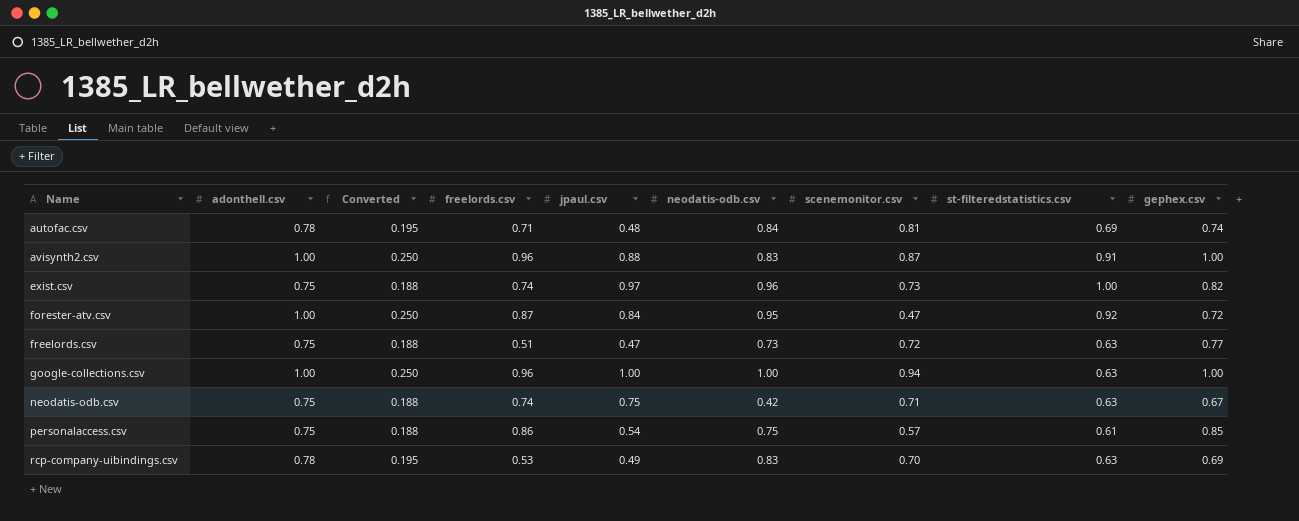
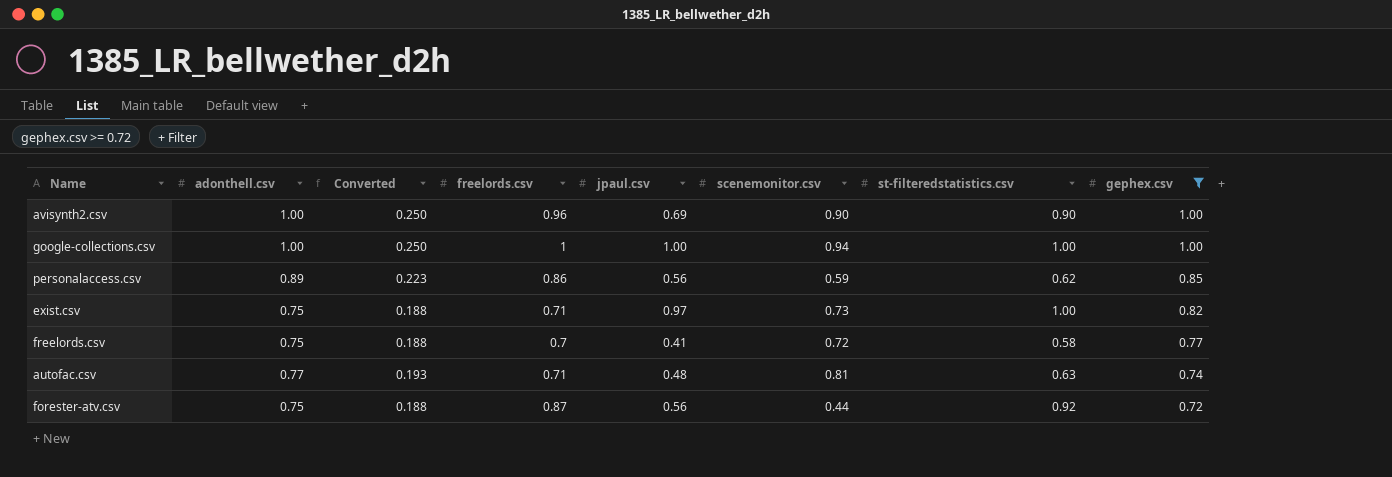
filter: none -> gephex.csv >= 0.72
row order: Name ascending -> gephex.csv descending
column neodatis-odb.csv | position: 6 -> none
avisynth2.csv | jpaul.csv: 0.88 -> 0.69
avisynth2.csv | scenemonitor.csv: 0.87 -> 0.90
avisynth2.csv | st-filteredstatistics.csv: 0.91 -> 0.90
google-collections.csv | freelords.csv: 0.96 -> 1
google-collections.csv | st-filteredstatistics.csv: 0.63 -> 1.00
personalaccess.csv | adonthell.csv: 0.75 -> 0.89
personalaccess.csv | Converted: 0.188 -> 0.223
personalaccess.csv | jpaul.csv: 0.54 -> 0.56
personalaccess.csv | scenemonitor.csv: 0.57 -> 0.59
personalaccess.csv | st-filteredstatistics.csv: 0.61 -> 0.62
exist.csv | freelords.csv: 0.74 -> 0.71
freelords.csv | freelords.csv: 0.51 -> 0.7
freelords.csv | jpaul.csv: 0.47 -> 0.41
freelords.csv | st-filteredstatistics.csv: 0.63 -> 0.58
autofac.csv | adonthell.csv: 0.78 -> 0.77
autofac.csv | Converted: 0.195 -> 0.193
autofac.csv | st-filteredstatistics.csv: 0.69 -> 0.63
forester-atv.csv | adonthell.csv: 1.00 -> 0.75
forester-atv.csv | Converted: 0.250 -> 0.188
forester-atv.csv | jpaul.csv: 0.84 -> 0.56
forester-atv.csv | scenemonitor.csv: 0.47 -> 0.44

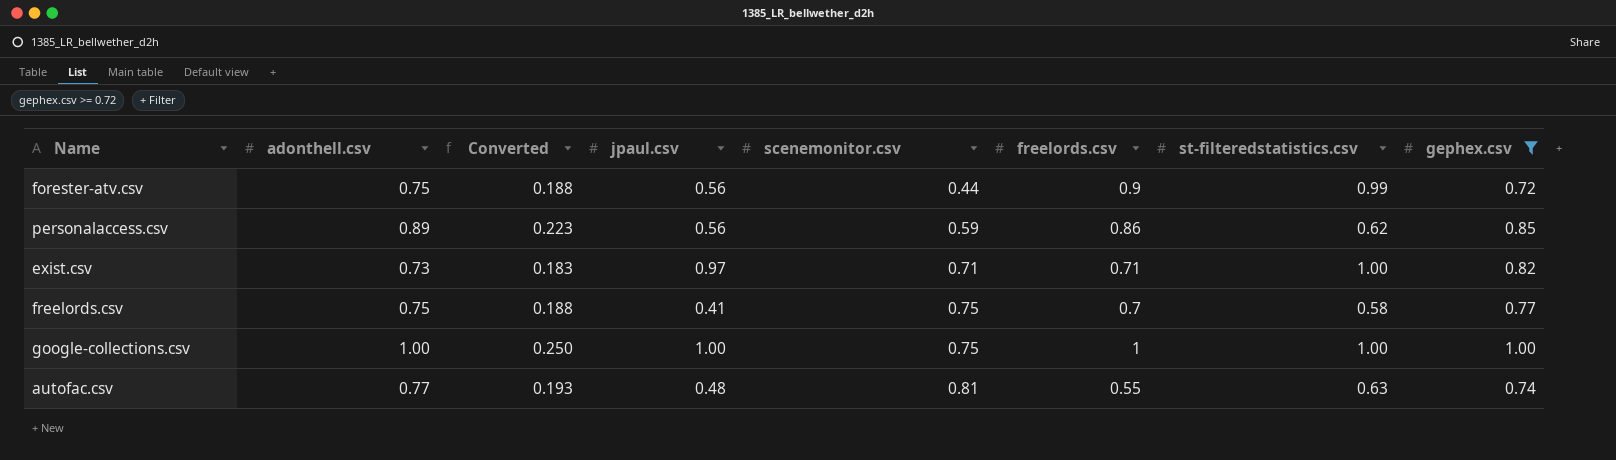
row order: gephex.csv descending -> scenemonitor.csv ascending
column freelords.csv | position: 4 -> 6
row avisynth2.csv: 1.00 | 0.250 | 0.96 | 0.69 | 0.90 | 0.90 | 1.00 -> none
forester-atv.csv | freelords.csv: 0.87 -> 0.9
forester-atv.csv | st-filteredstatistics.csv: 0.92 -> 0.99
exist.csv | adonthell.csv: 0.75 -> 0.73
exist.csv | Converted: 0.188 -> 0.183
exist.csv | scenemonitor.csv: 0.73 -> 0.71
freelords.csv | scenemonitor.csv: 0.72 -> 0.75
google-collections.csv | scenemonitor.csv: 0.94 -> 0.75
autofac.csv | freelords.csv: 0.71 -> 0.55

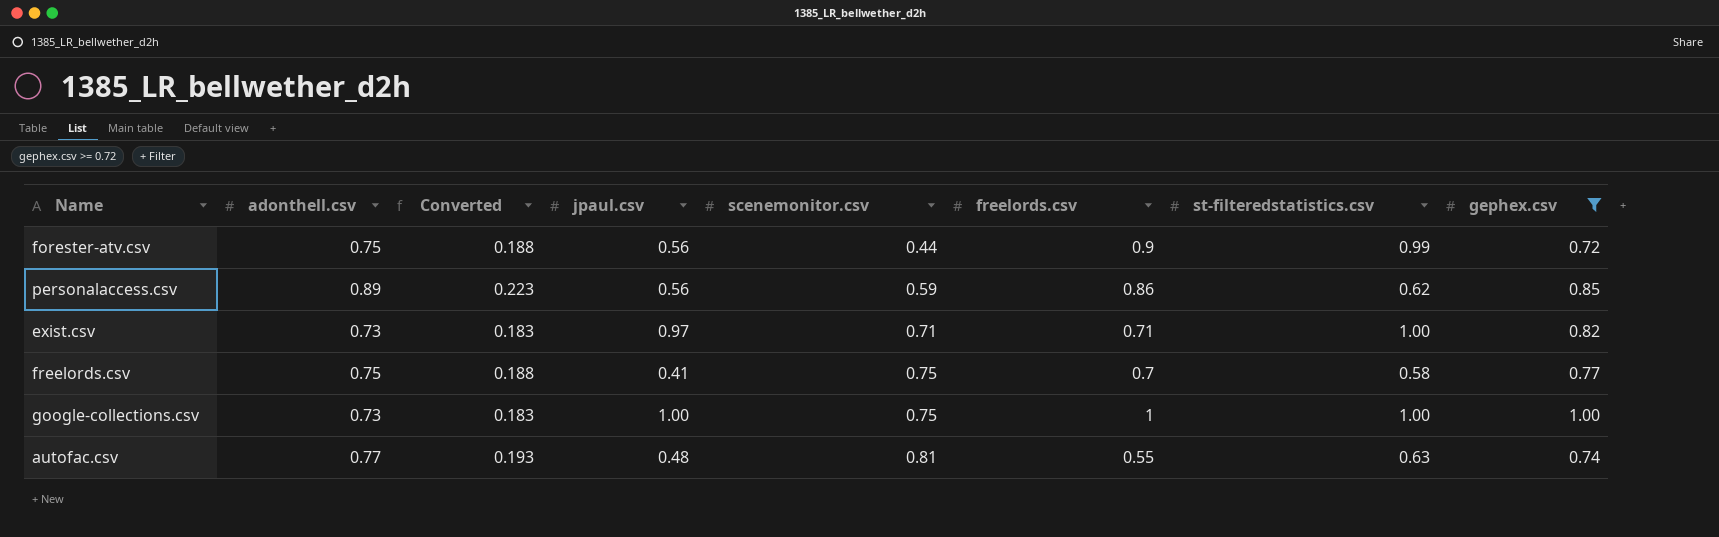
google-collections.csv | adonthell.csv: 1.00 -> 0.73
google-collections.csv | Converted: 0.250 -> 0.183

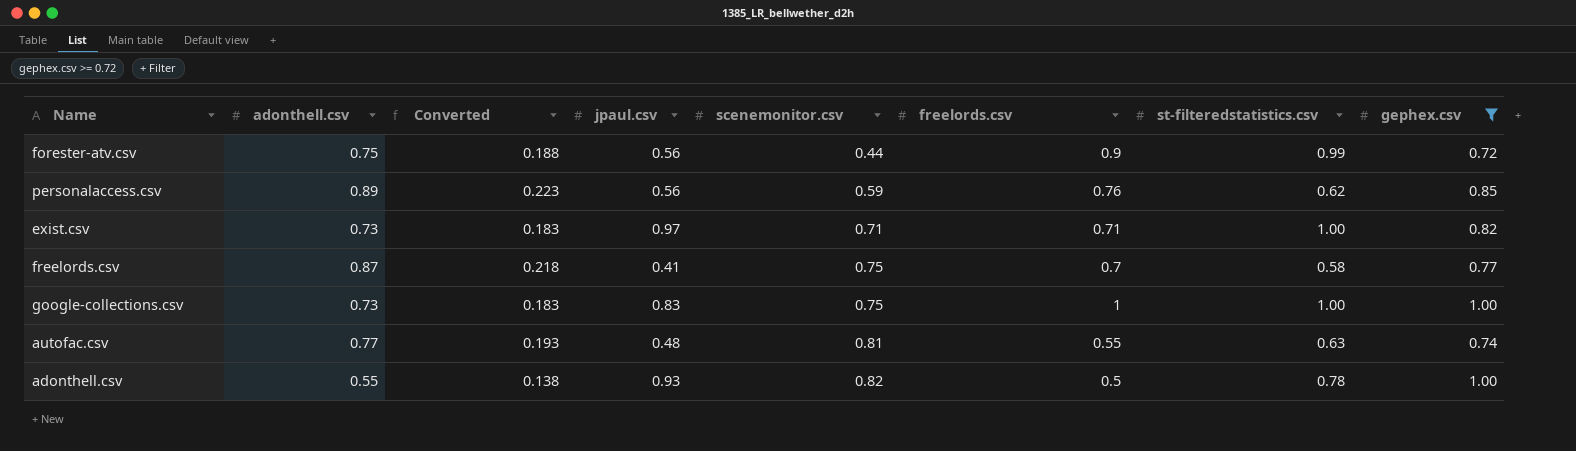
personalaccess.csv | freelords.csv: 0.86 -> 0.76
freelords.csv | adonthell.csv: 0.75 -> 0.87
freelords.csv | Converted: 0.188 -> 0.218
google-collections.csv | jpaul.csv: 1.00 -> 0.83
row adonthell.csv: none -> 0.55 | 0.138 | 0.93 | 0.82 | 0.5 | 0.78 | 1.00

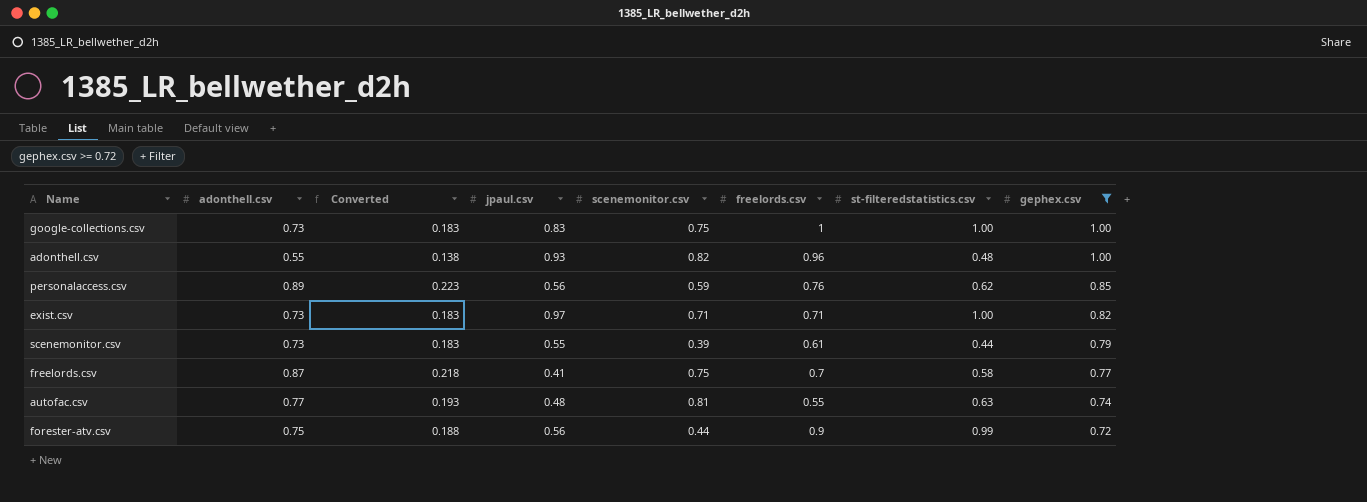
row order: scenemonitor.csv ascending -> gephex.csv descending
adonthell.csv | freelords.csv: 0.5 -> 0.96
adonthell.csv | st-filteredstatistics.csv: 0.78 -> 0.48
row scenemonitor.csv: none -> 0.73 | 0.183 | 0.55 | 0.39 | 0.61 | 0.44 | 0.79

